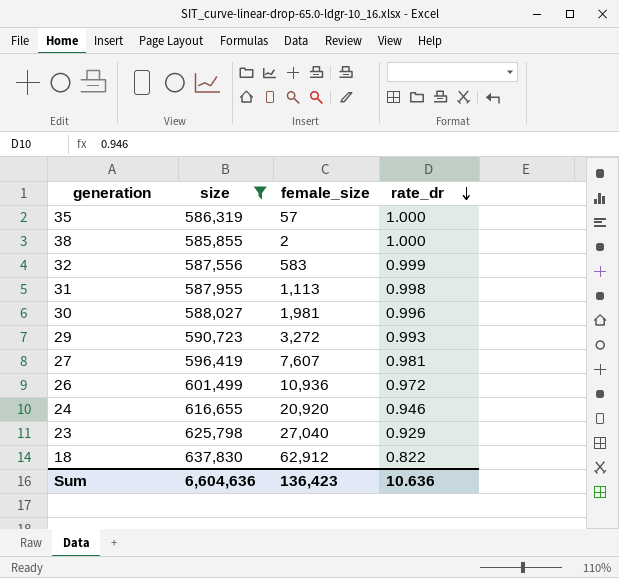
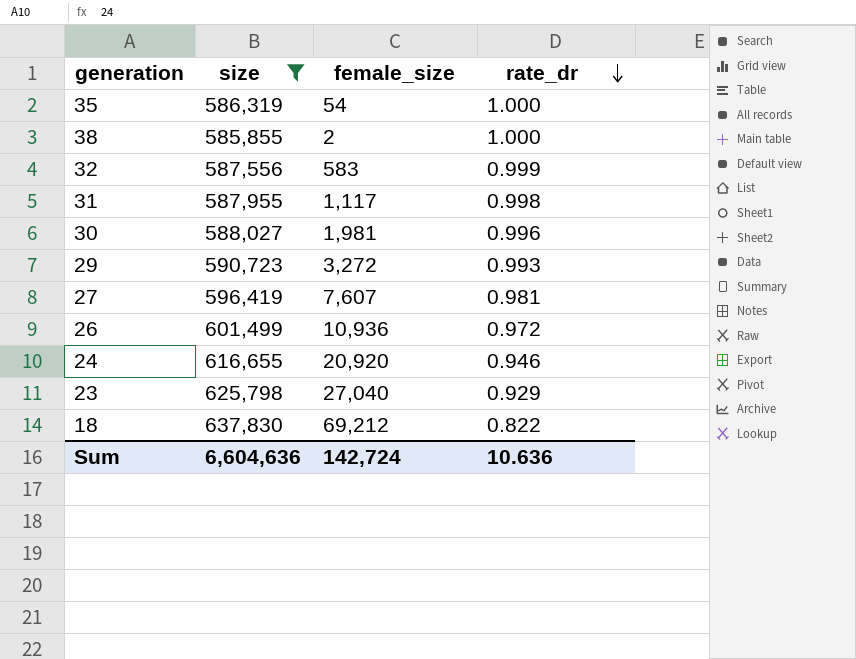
35 | female_size: 57 -> 54
31 | female_size: 1,113 -> 1,117
18 | female_size: 62,912 -> 69,212
Sum | female_size: 136,423 -> 142,724

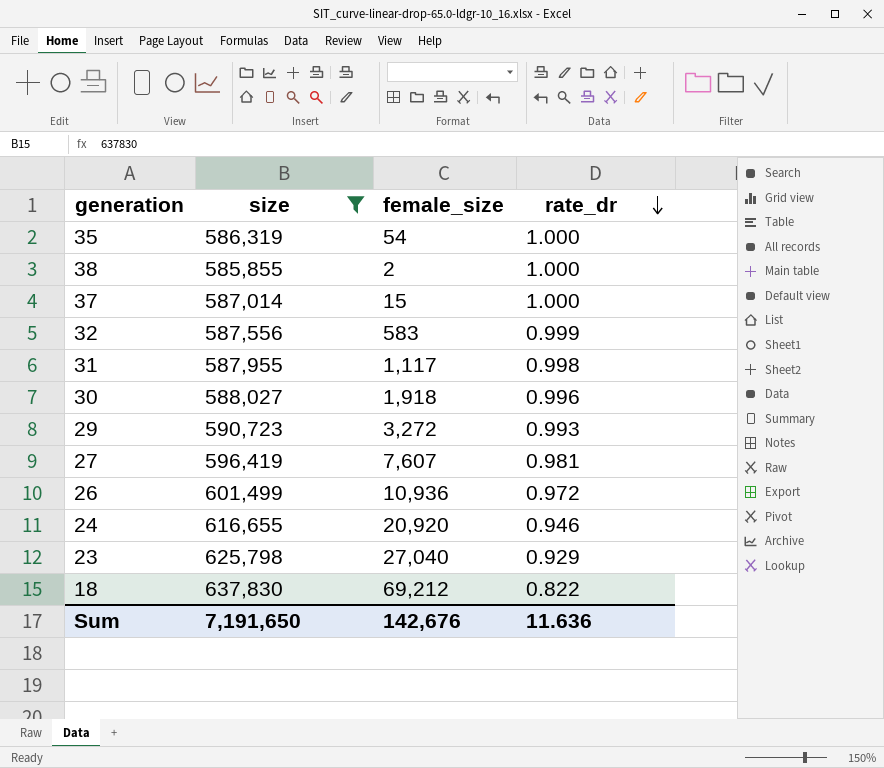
row 37: none -> 587,014 | 15 | 1.000
30 | female_size: 1,981 -> 1,918
Sum | size: 6,604,636 -> 7,191,650
Sum | female_size: 142,724 -> 142,676
Sum | rate_dr: 10.636 -> 11.636

